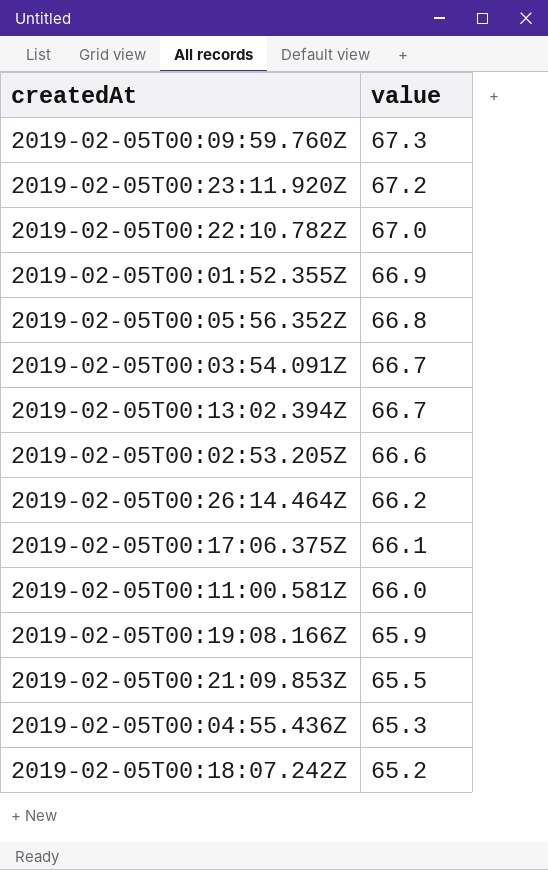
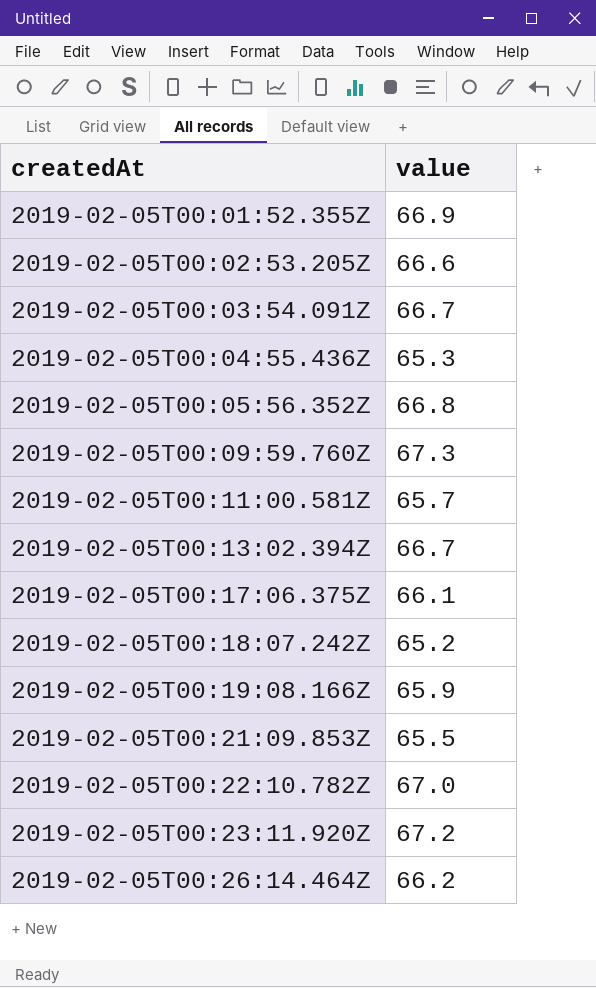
row order: value descending -> createdAt ascending
2019-02-05T00:11:00.581Z | value: 66.0 -> 65.7

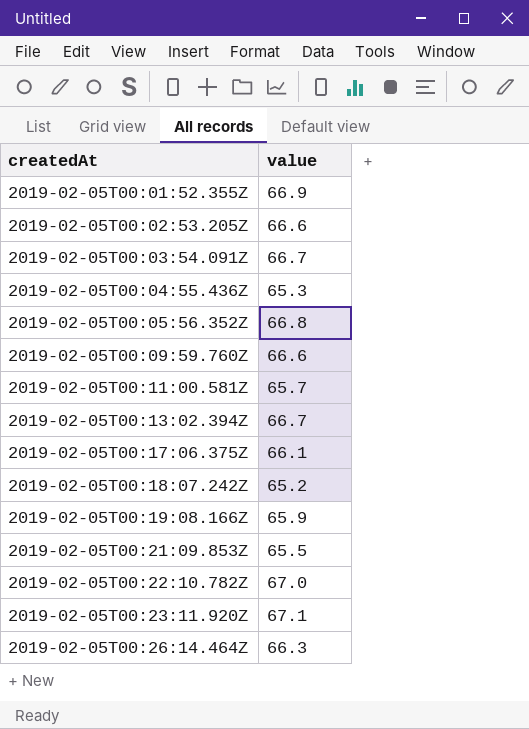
2019-02-05T00:09:59.760Z | value: 67.3 -> 66.6
2019-02-05T00:23:11.920Z | value: 67.2 -> 67.1
2019-02-05T00:26:14.464Z | value: 66.2 -> 66.3

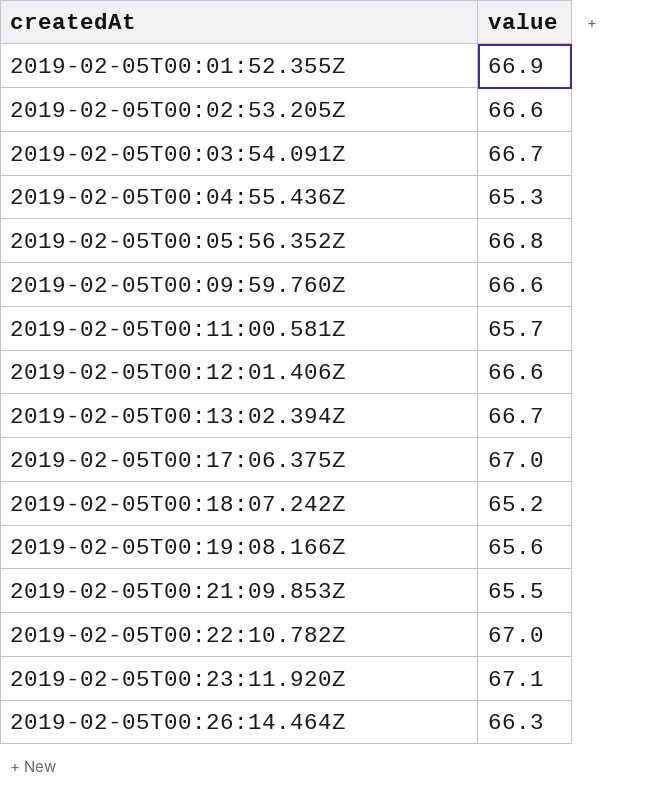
row 2019-02-05T00:12:01.406Z: none -> 66.6
2019-02-05T00:17:06.375Z | value: 66.1 -> 67.0
2019-02-05T00:19:08.166Z | value: 65.9 -> 65.6

